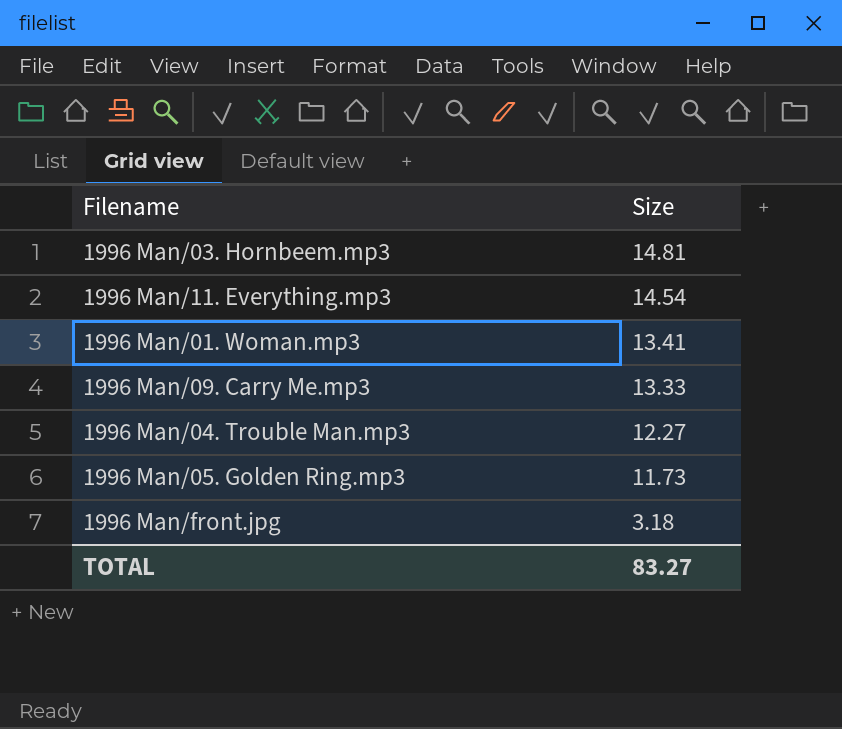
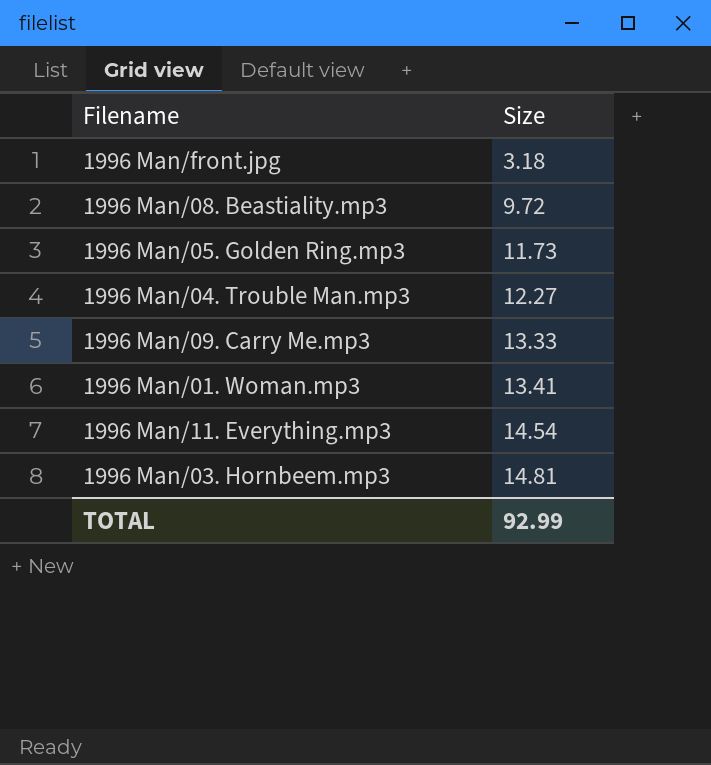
row order: Size descending -> Size ascending
row 1996 Man/08. Beastiality.mp3: none -> 9.72
TOTAL | Size: 83.27 -> 92.99

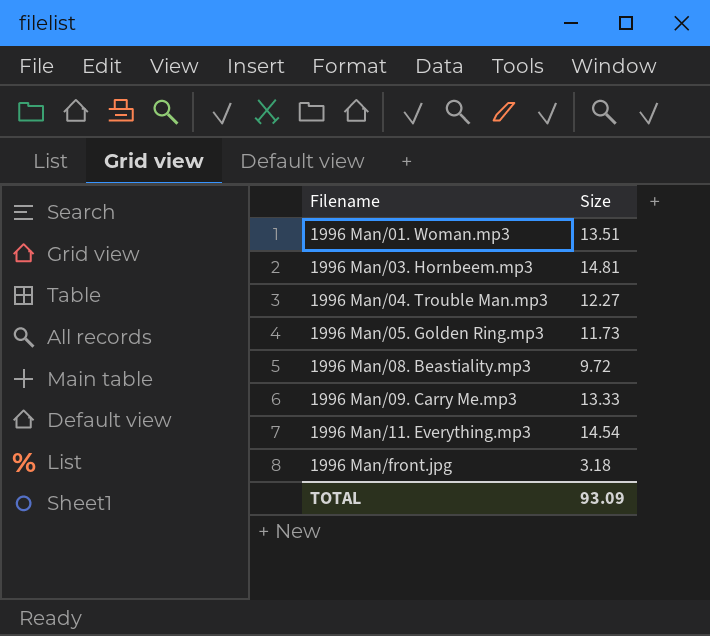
row order: Size ascending -> Filename ascending
1996 Man/01. Woman.mp3 | Size: 13.41 -> 13.51
TOTAL | Size: 92.99 -> 93.09

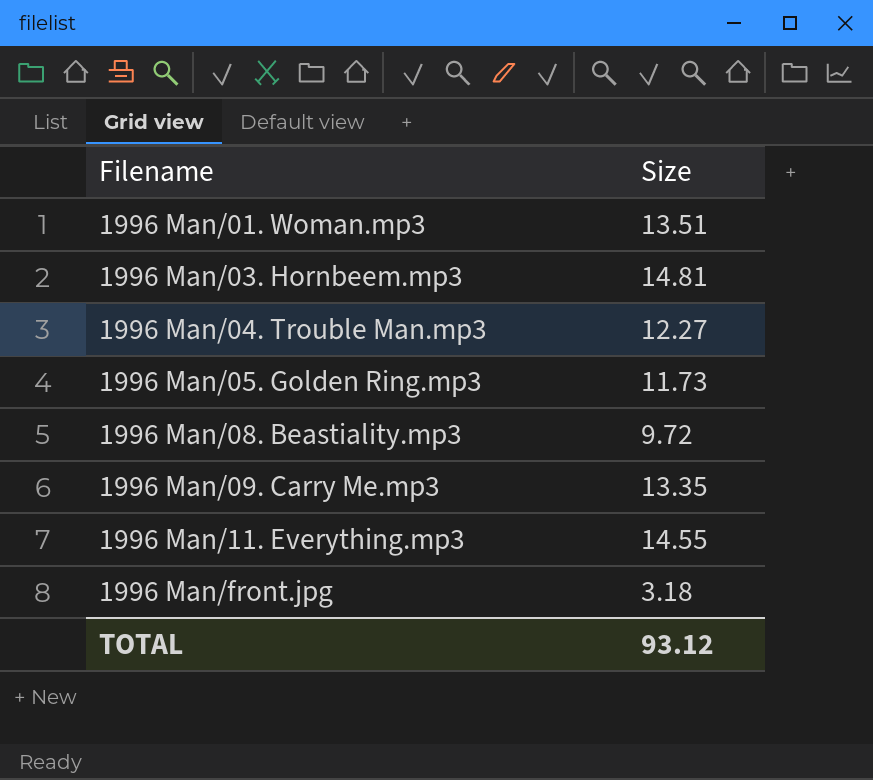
1996 Man/09. Carry Me.mp3 | Size: 13.33 -> 13.35
1996 Man/11. Everything.mp3 | Size: 14.54 -> 14.55
TOTAL | Size: 93.09 -> 93.12

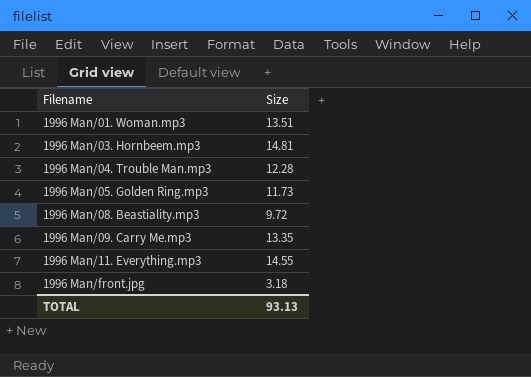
1996 Man/04. Trouble Man.mp3 | Size: 12.27 -> 12.28
TOTAL | Size: 93.12 -> 93.13

